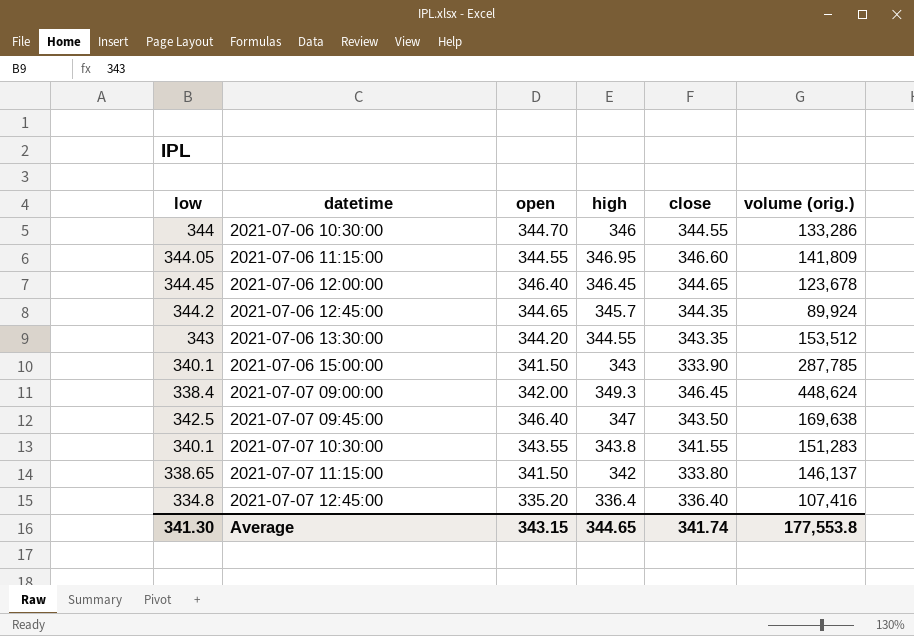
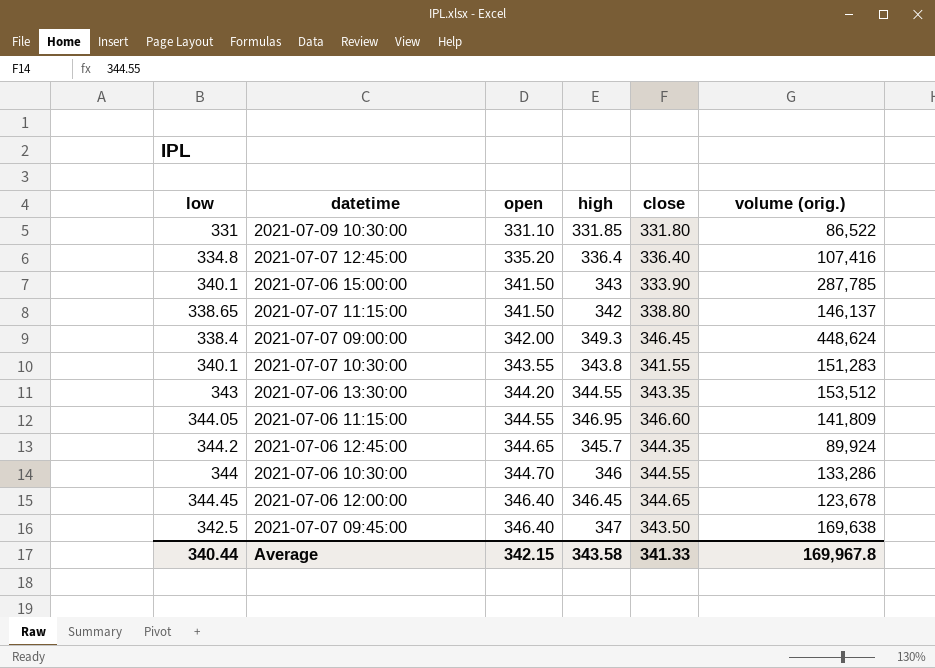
row order: datetime ascending -> open ascending
row 2021-07-09 10:30:00: none -> 331 | 331.10 | 331.85 | 331.80 | 86,522
2021-07-07 11:15:00 | close: 333.80 -> 338.80
Average | low: 341.30 -> 340.44
Average | open: 343.15 -> 342.15
Average | high: 344.65 -> 343.58
Average | close: 341.74 -> 341.33
Average | volume (orig.): 177,553.8 -> 169,967.8

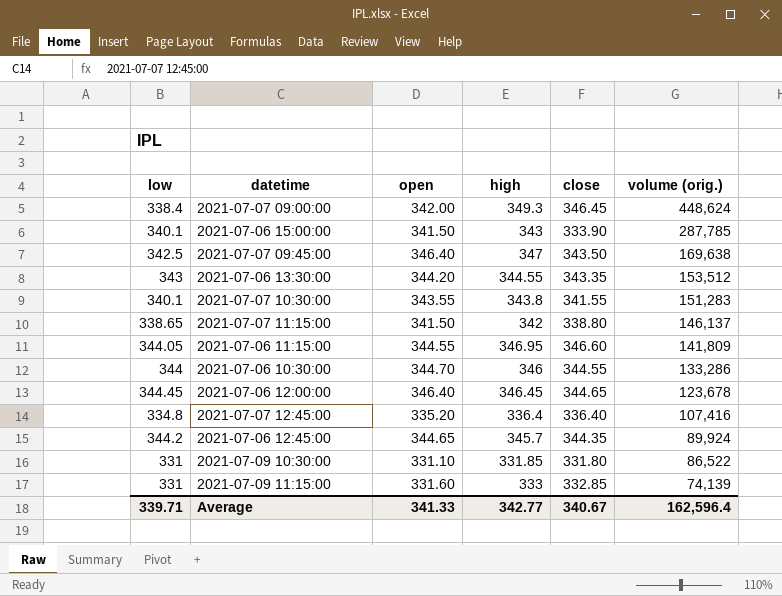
row order: open ascending -> volume (orig.) descending
row 2021-07-09 11:15:00: none -> 331 | 331.60 | 333 | 332.85 | 74,139
Average | low: 340.44 -> 339.71
Average | open: 342.15 -> 341.33
Average | high: 343.58 -> 342.77
Average | close: 341.33 -> 340.67
Average | volume (orig.): 169,967.8 -> 162,596.4

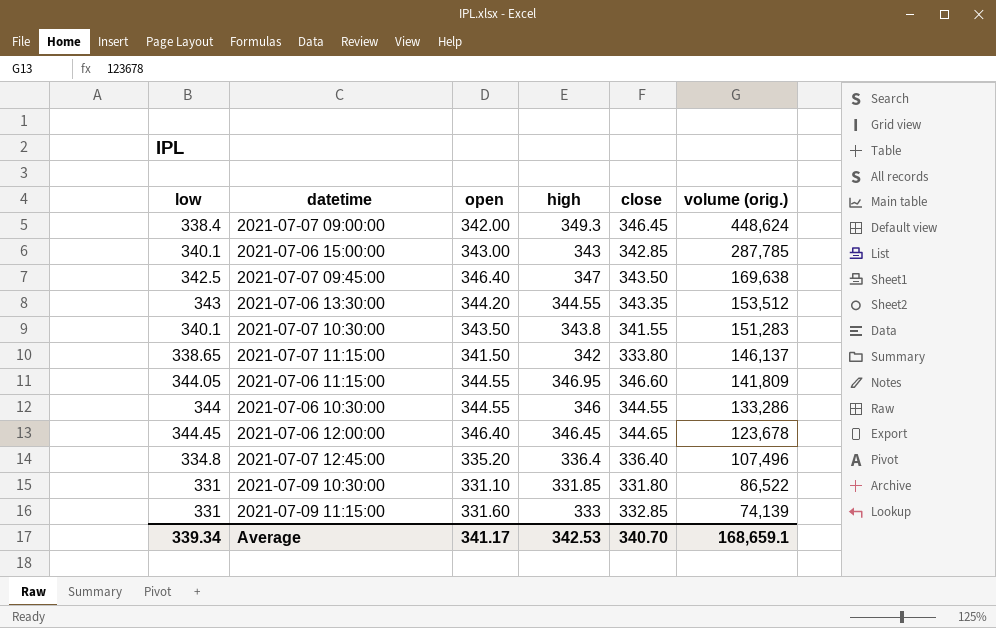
row 2021-07-06 12:45:00: 344.2 | 344.65 | 345.7 | 344.35 | 89,924 -> none
2021-07-06 15:00:00 | open: 341.50 -> 343.00
2021-07-06 15:00:00 | close: 333.90 -> 342.85
2021-07-07 10:30:00 | open: 343.55 -> 343.50
2021-07-07 11:15:00 | close: 338.80 -> 333.80
2021-07-06 10:30:00 | open: 344.70 -> 344.55
2021-07-07 12:45:00 | volume (orig.): 107,416 -> 107,496
Average | low: 339.71 -> 339.34
Average | open: 341.33 -> 341.17
Average | high: 342.77 -> 342.53
Average | close: 340.67 -> 340.70
Average | volume (orig.): 162,596.4 -> 168,659.1

